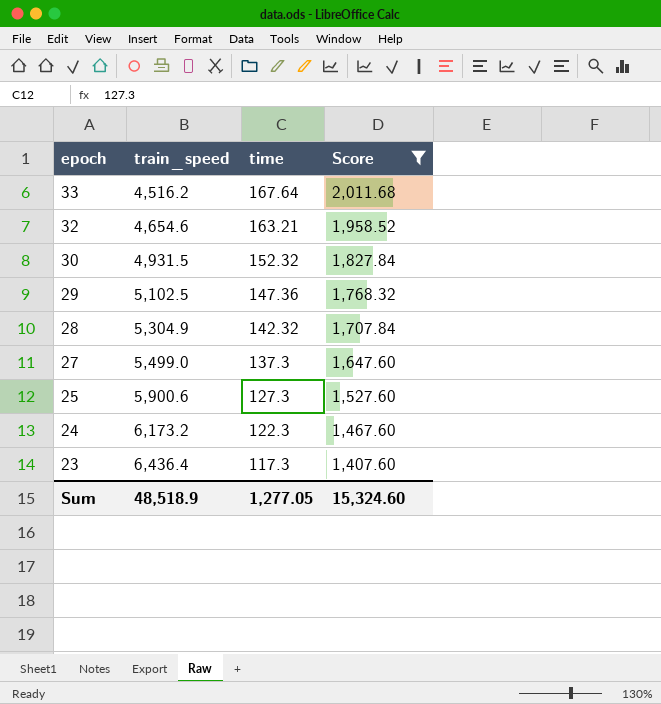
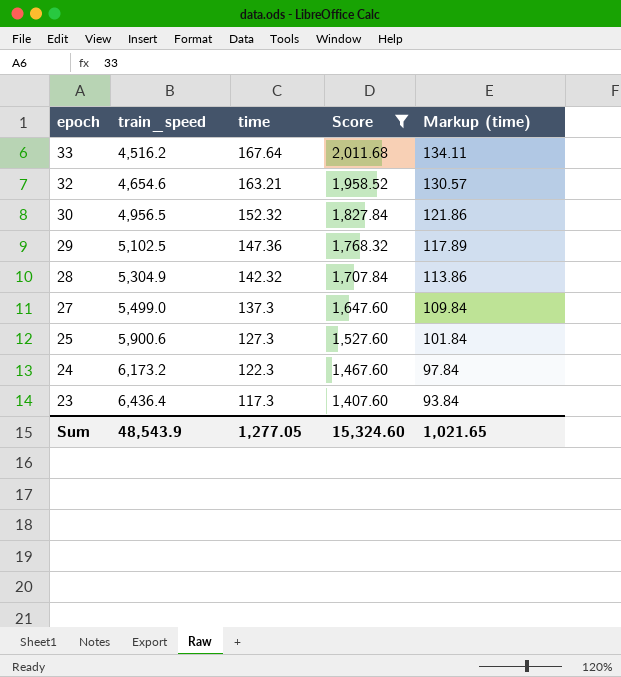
column Markup (time) | formula: none -> [time] * 0.8
30 | train_speed: 4,931.5 -> 4,956.5
Sum | train_speed: 48,518.9 -> 48,543.9

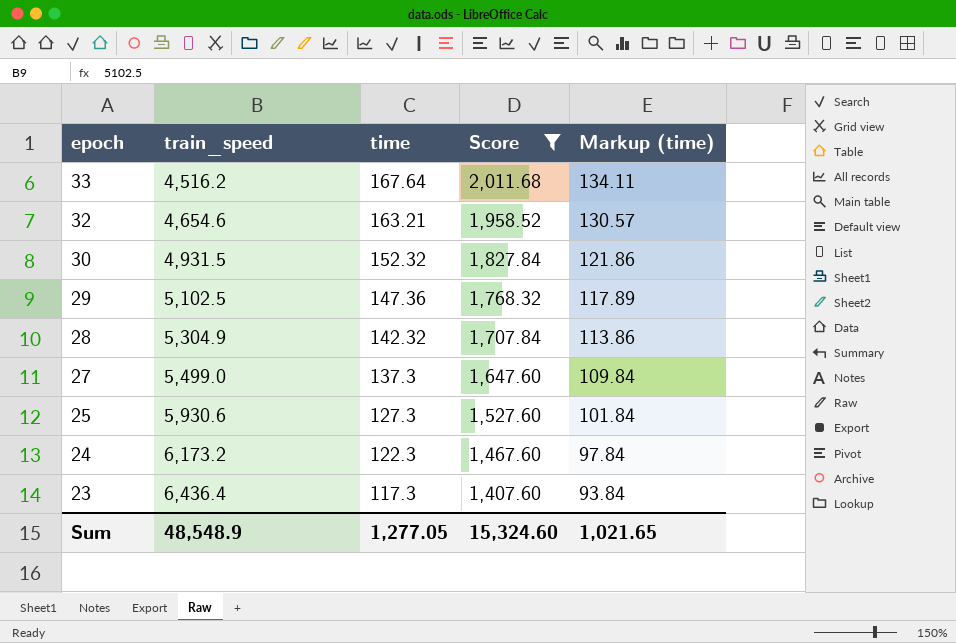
30 | train_speed: 4,956.5 -> 4,931.5
25 | train_speed: 5,900.6 -> 5,930.6
Sum | train_speed: 48,543.9 -> 48,548.9

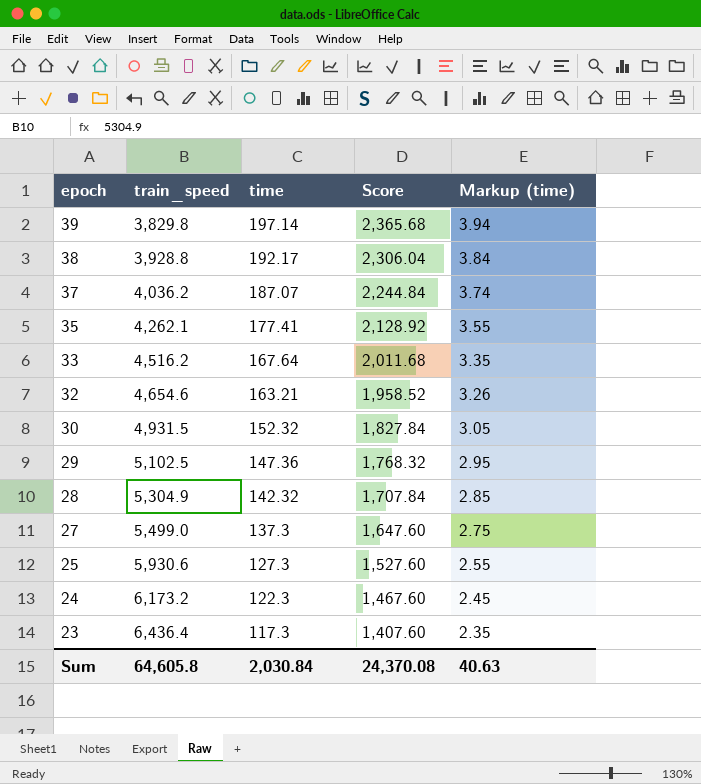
filter: Score <= 2,011.68 -> none
column Markup (time) | formula: [time] * 0.8 -> [time] * 0.02
Sum | train_speed: 48,548.9 -> 64,605.8
Sum | time: 1,277.05 -> 2,030.84
Sum | Score: 15,324.60 -> 24,370.08
Sum | Markup (time): 1,021.65 -> 40.63

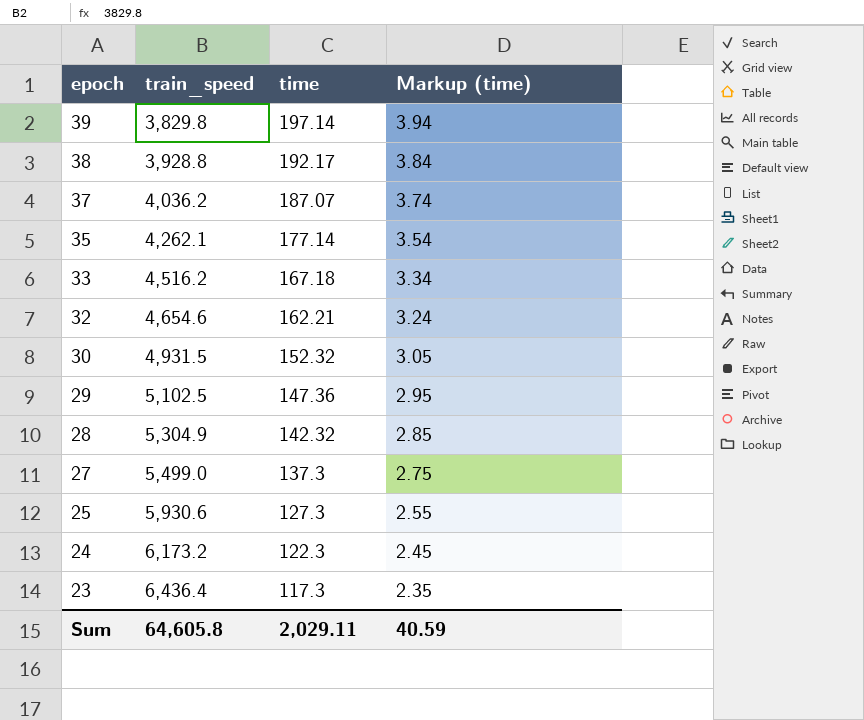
column Score | formula: [time] * 12 -> none
35 | time: 177.41 -> 177.14
35 | Markup (time): 3.55 -> 3.54
33 | time: 167.64 -> 167.18
33 | Markup (time): 3.35 -> 3.34
32 | time: 163.21 -> 162.21
32 | Markup (time): 3.26 -> 3.24
Sum | time: 2,030.84 -> 2,029.11
Sum | Markup (time): 40.63 -> 40.59

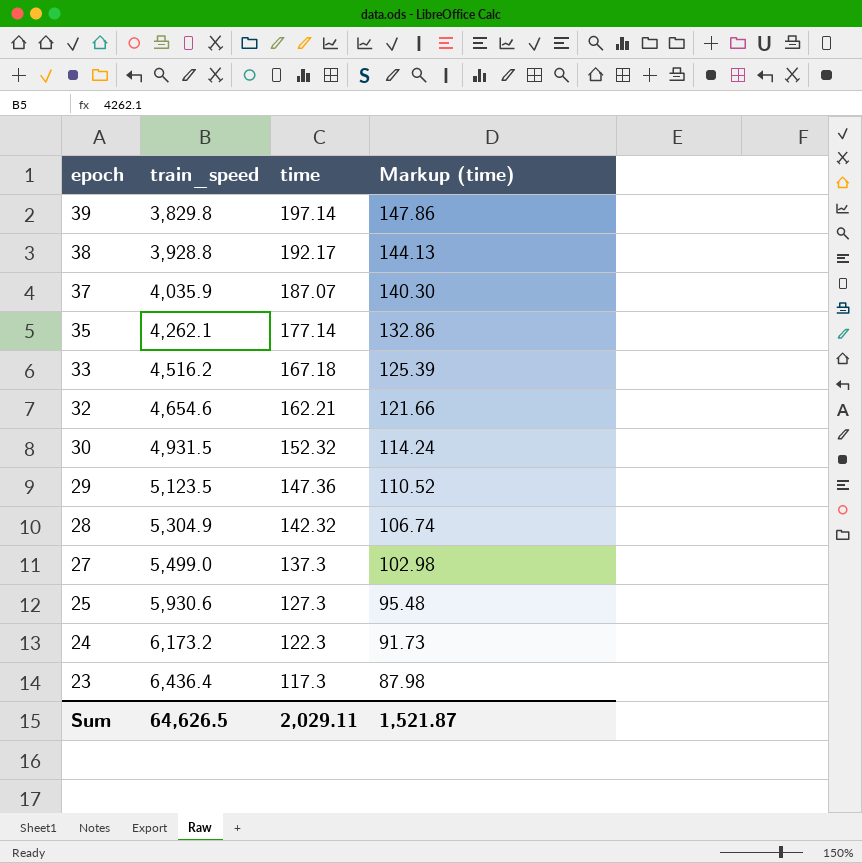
column Markup (time) | formula: [time] * 0.02 -> [time] * 0.75
37 | train_speed: 4,036.2 -> 4,035.9
29 | train_speed: 5,102.5 -> 5,123.5
Sum | train_speed: 64,605.8 -> 64,626.5
Sum | Markup (time): 40.59 -> 1,521.87

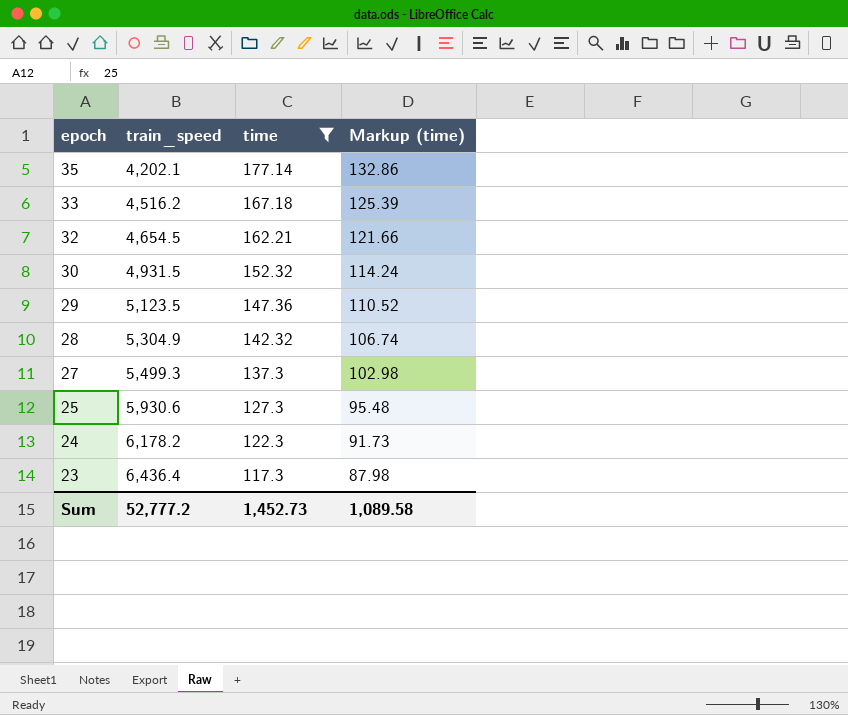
filter: none -> time <= 177.14
35 | train_speed: 4,262.1 -> 4,202.1
32 | train_speed: 4,654.6 -> 4,654.5
27 | train_speed: 5,499.0 -> 5,499.3
24 | train_speed: 6,173.2 -> 6,178.2
Sum | train_speed: 64,626.5 -> 52,777.2
Sum | time: 2,029.11 -> 1,452.73
Sum | Markup (time): 1,521.87 -> 1,089.58

